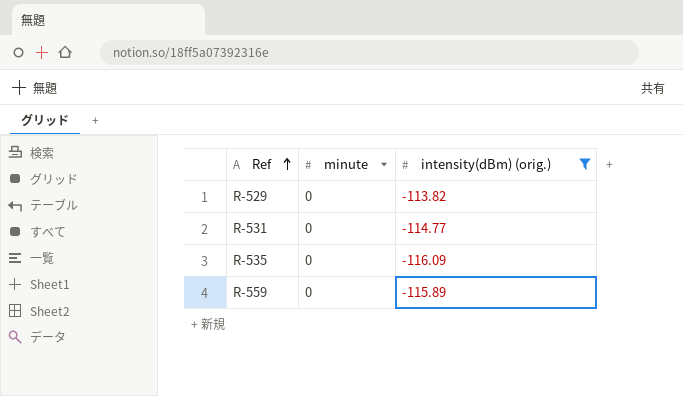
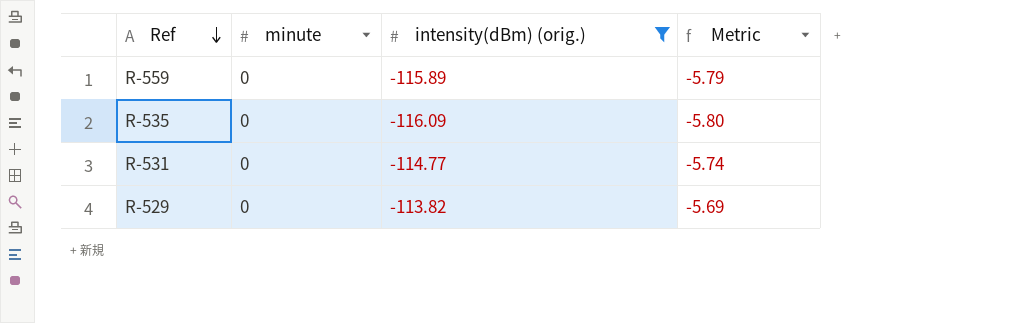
row order: Ref ascending -> Ref descending
column Metric | formula: none -> [intensity(dBm) (orig.)] * 0.05

